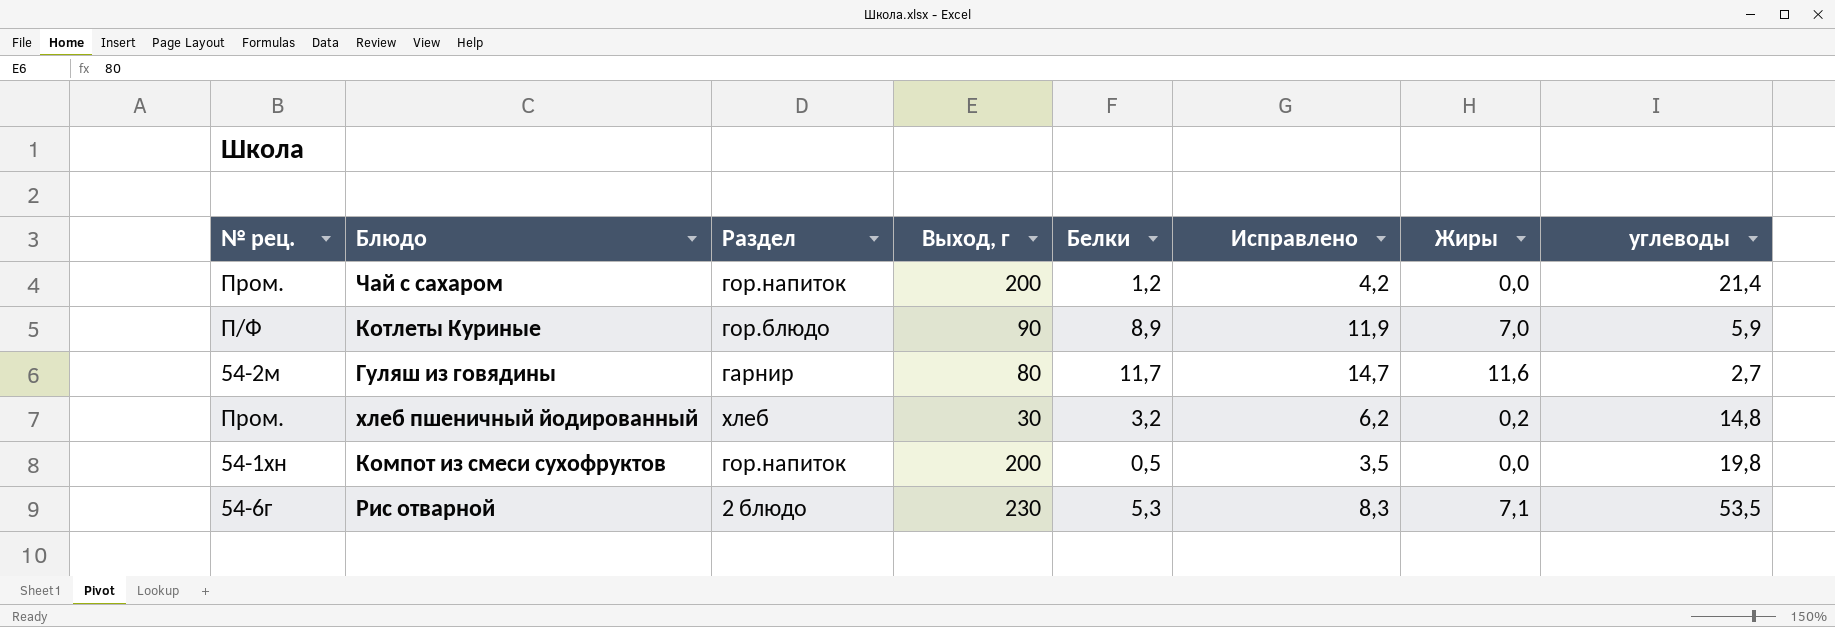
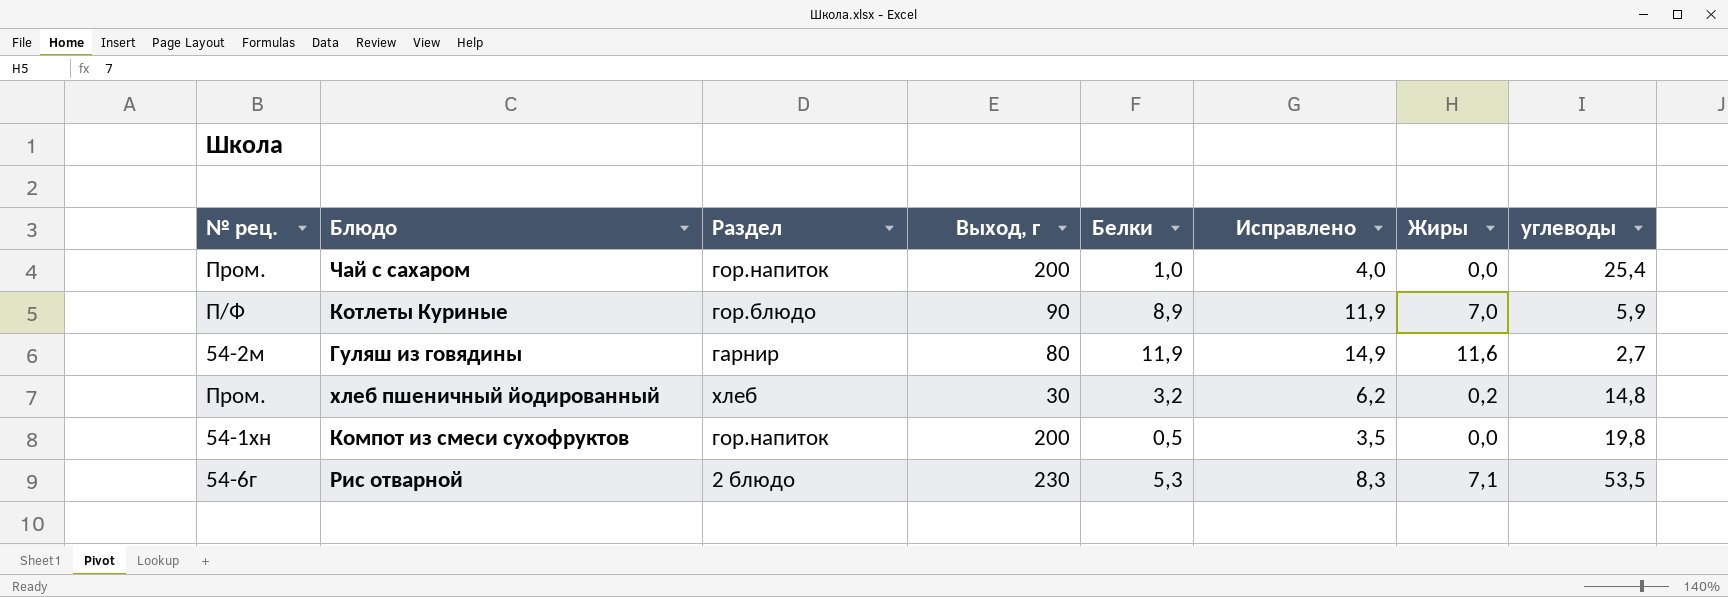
Чай с сахаром | Белки: 1,2 -> 1,0
Чай с сахаром | Исправлено: 4,2 -> 4,0
Чай с сахаром | углеводы: 21,4 -> 25,4
Гуляш из говядины | Белки: 11,7 -> 11,9
Гуляш из говядины | Исправлено: 14,7 -> 14,9

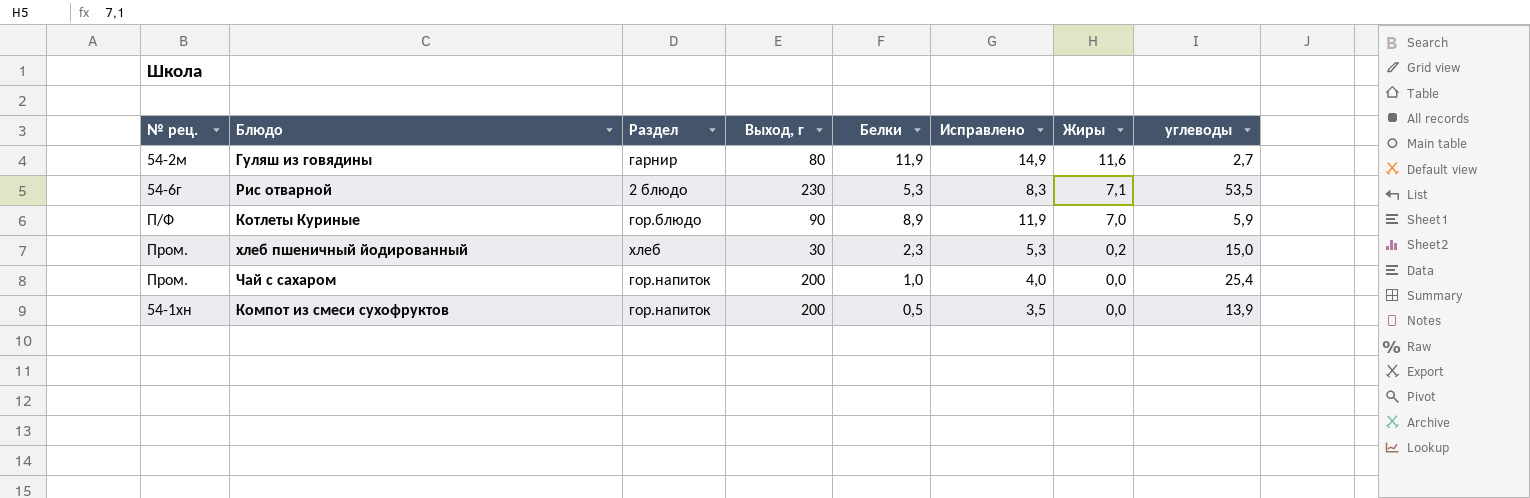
row order: none -> Жиры descending
хлеб пшеничный йодированный | Белки: 3,2 -> 2,3
хлеб пшеничный йодированный | Исправлено: 6,2 -> 5,3
хлеб пшеничный йодированный | углеводы: 14,8 -> 15,0
Компот из смеси сухофруктов | углеводы: 19,8 -> 13,9

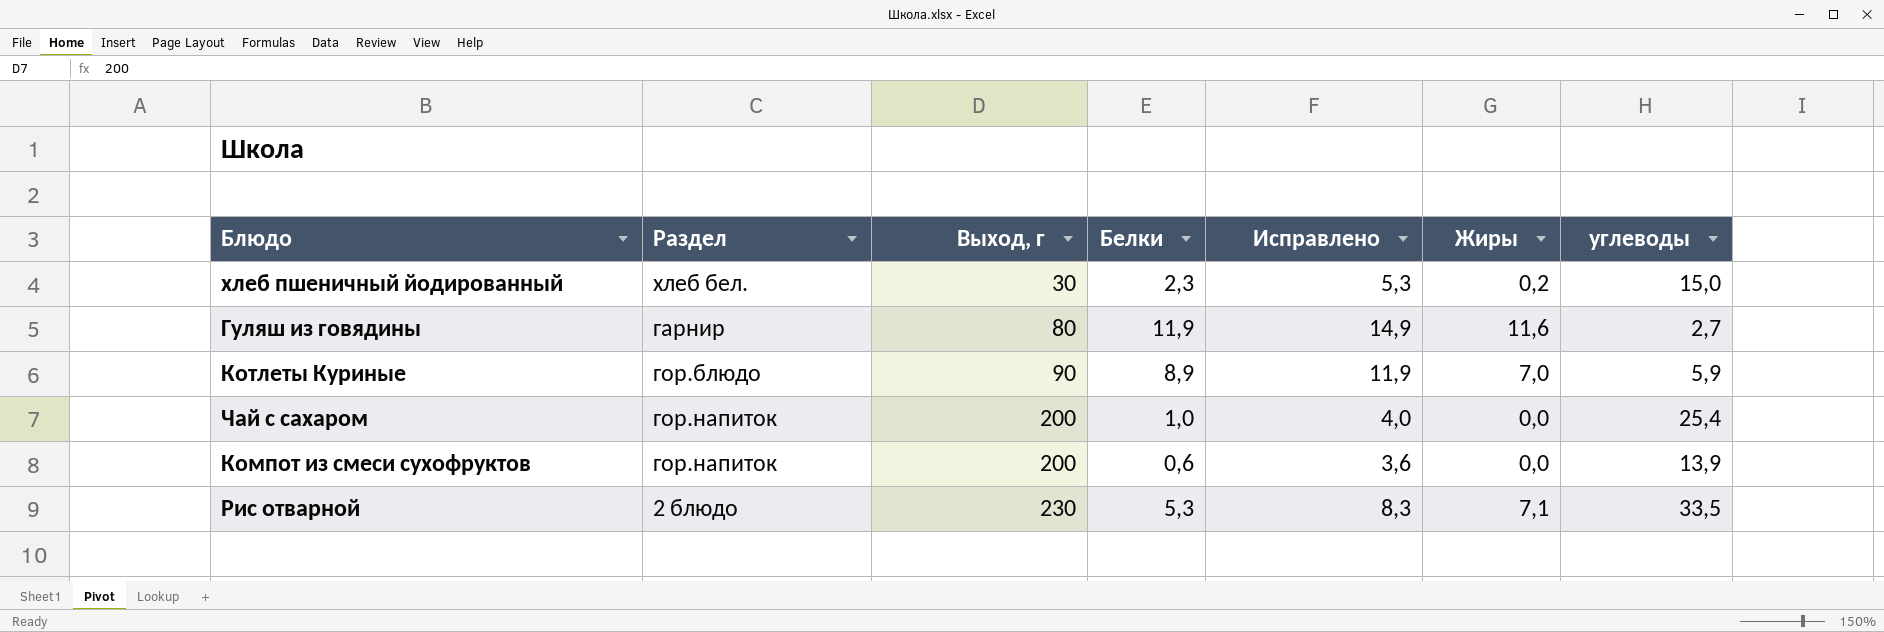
row order: Жиры descending -> Выход, г ascending
column № рец. | position: 1 -> none
хлеб пшеничный йодированный | Раздел: хлеб -> хлеб бел.
Компот из смеси сухофруктов | Белки: 0,5 -> 0,6
Компот из смеси сухофруктов | Исправлено: 3,5 -> 3,6
Рис отварной | углеводы: 53,5 -> 33,5

